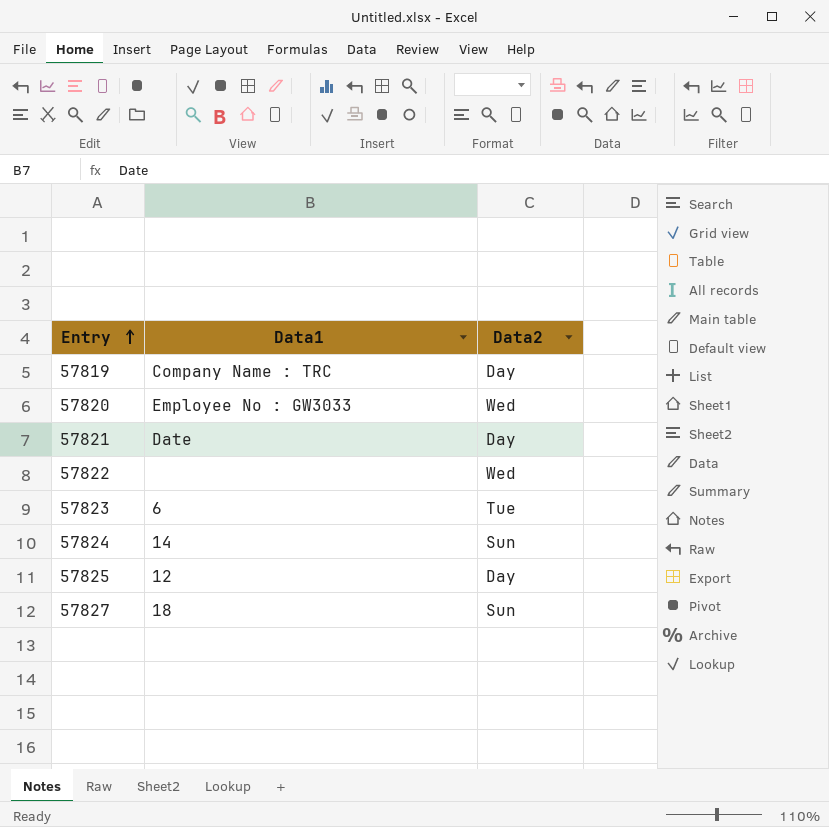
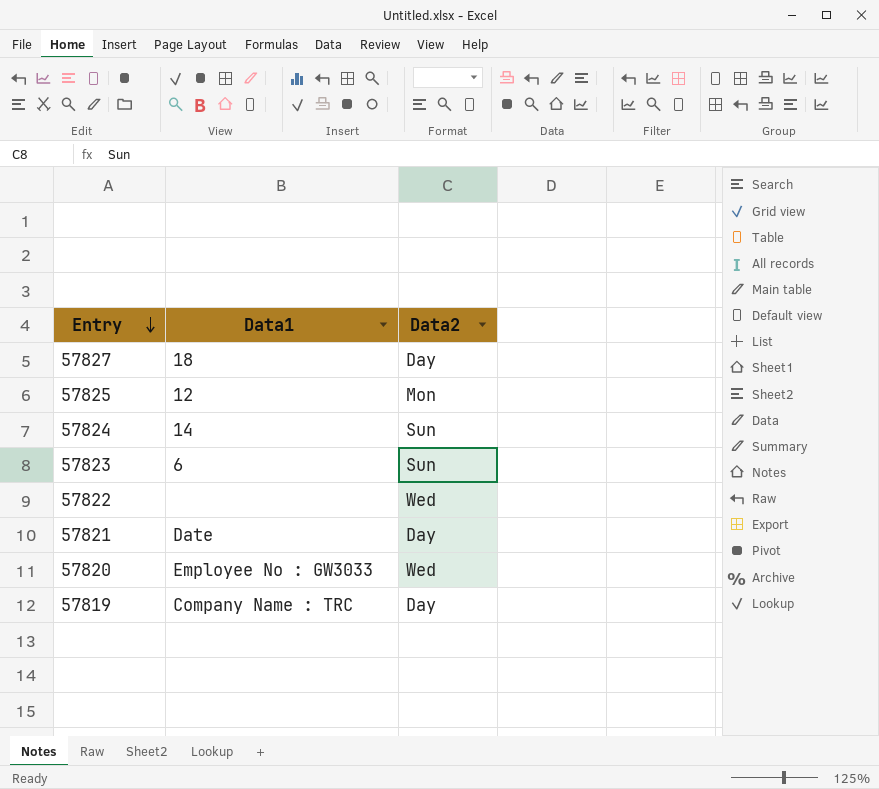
row order: Entry ascending -> Entry descending
57827 | Data2: Sun -> Day
57825 | Data2: Day -> Mon
57823 | Data2: Tue -> Sun

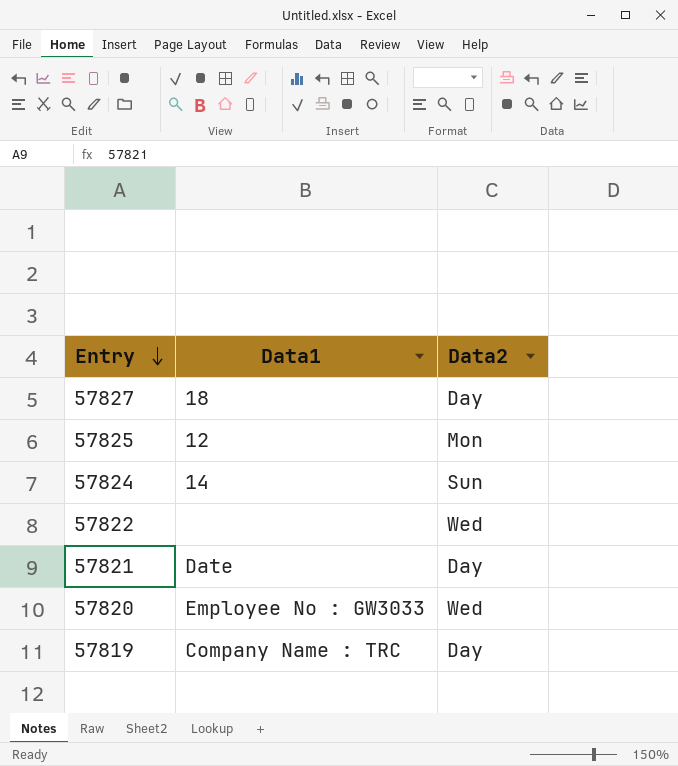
row 57823: 6 | Sun -> none

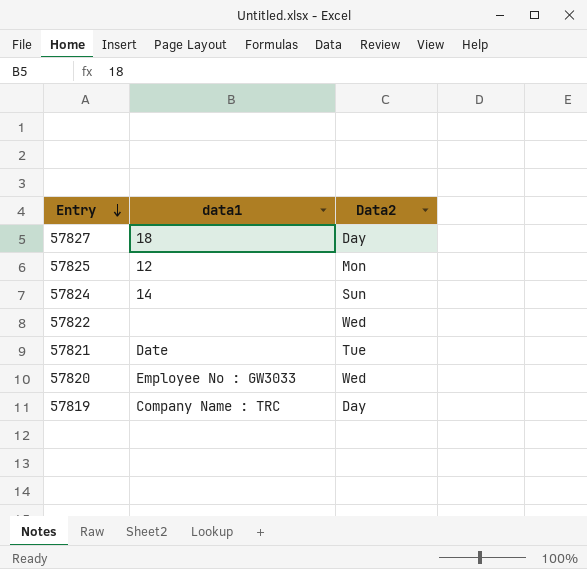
column name: Data1 -> data1
57821 | Data2: Day -> Tue

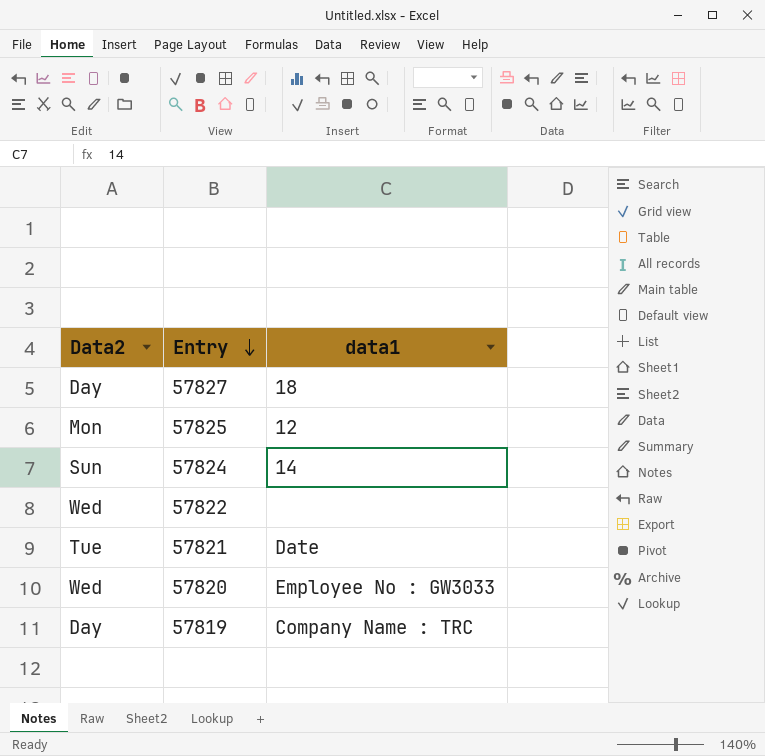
column Data2 | position: 3 -> 1

